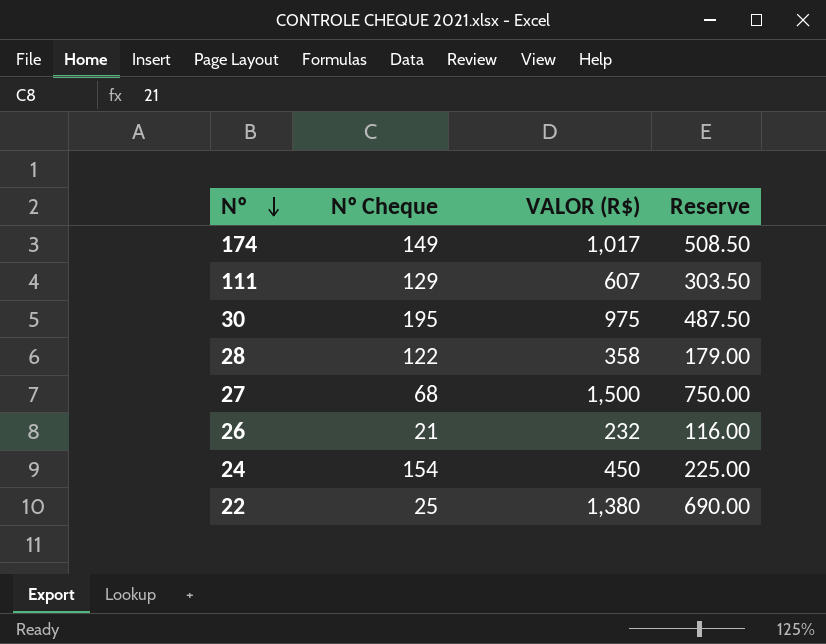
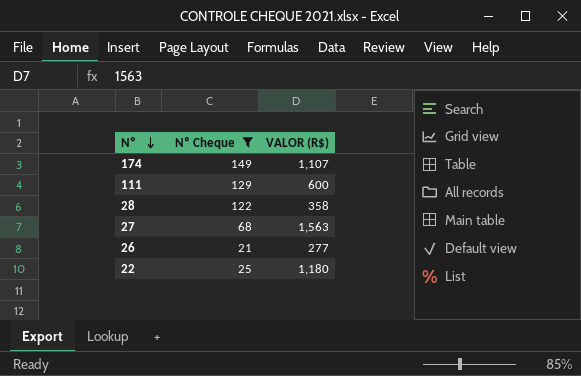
filter: none -> Nº Cheque <= 149
column Reserve | formula: [VALOR (R$)] * 0.5 -> none
174 | VALOR (R$): 1,017 -> 1,107
111 | VALOR (R$): 607 -> 600
27 | VALOR (R$): 1,500 -> 1,563
26 | VALOR (R$): 232 -> 277
22 | VALOR (R$): 1,380 -> 1,180

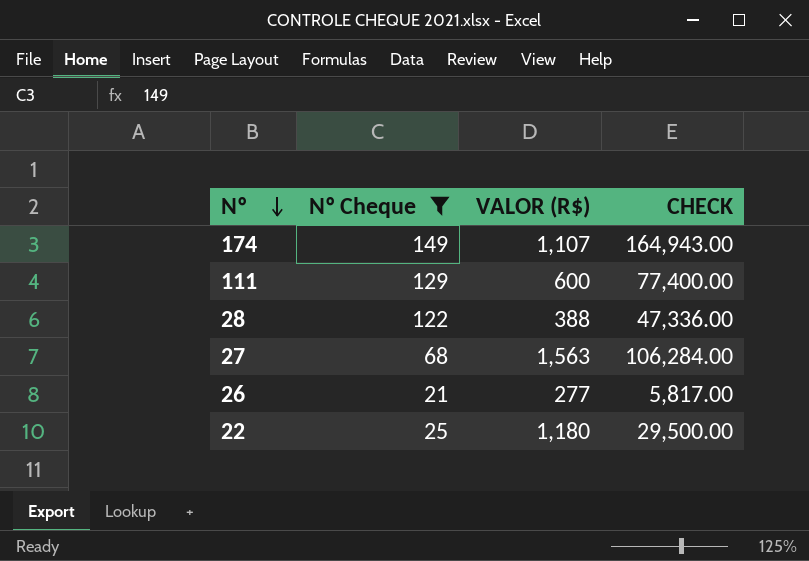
column CHECK | formula: none -> [Nº Cheque] * [VALOR (R$)]
28 | VALOR (R$): 358 -> 388

